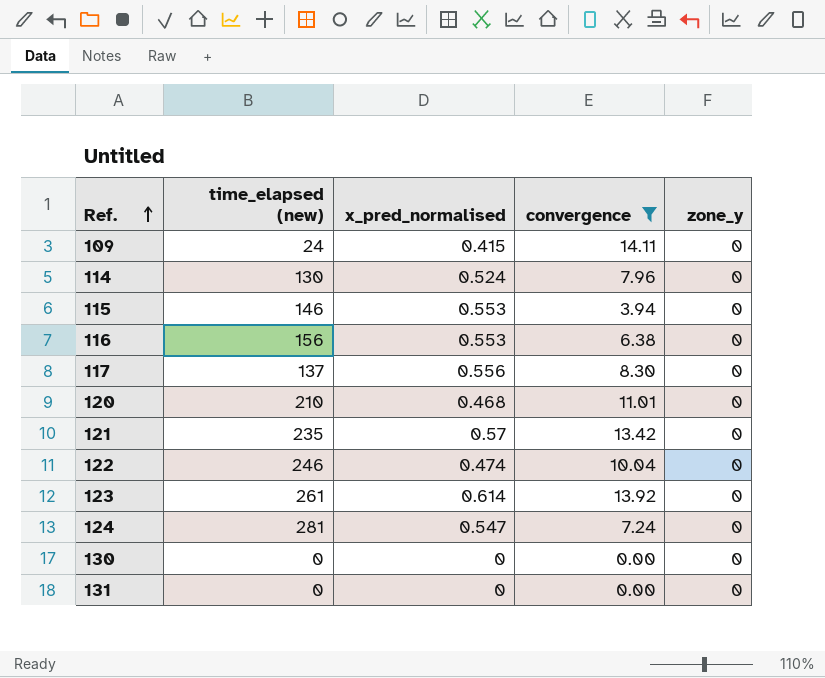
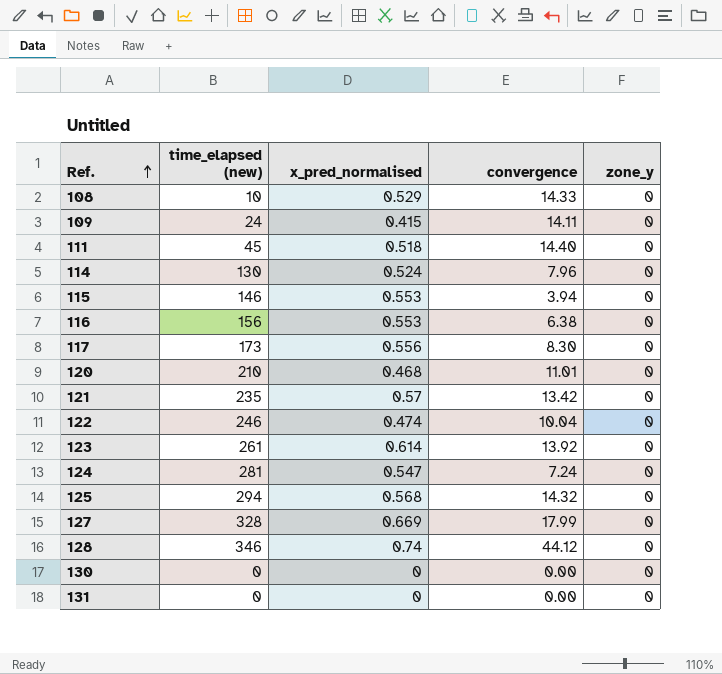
filter: convergence <= 14.11 -> none
117 | time_elapsed (new): 137 -> 173

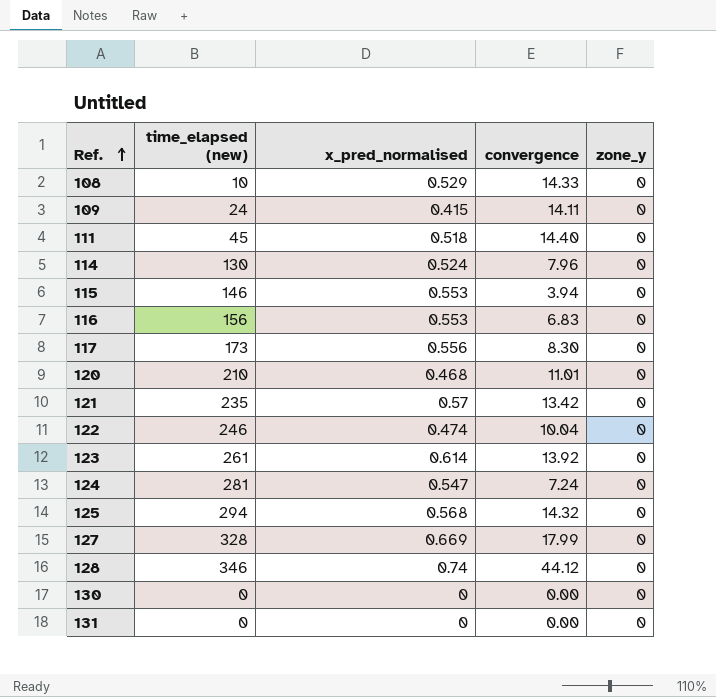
116 | convergence: 6.38 -> 6.83

